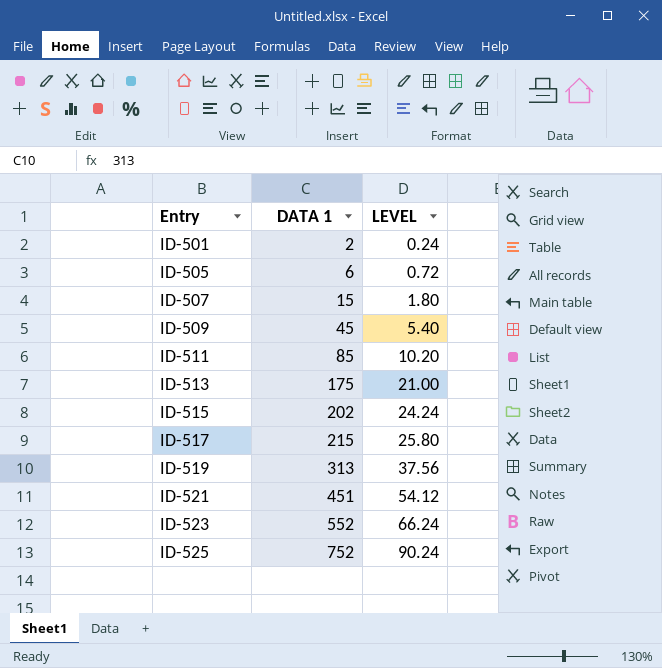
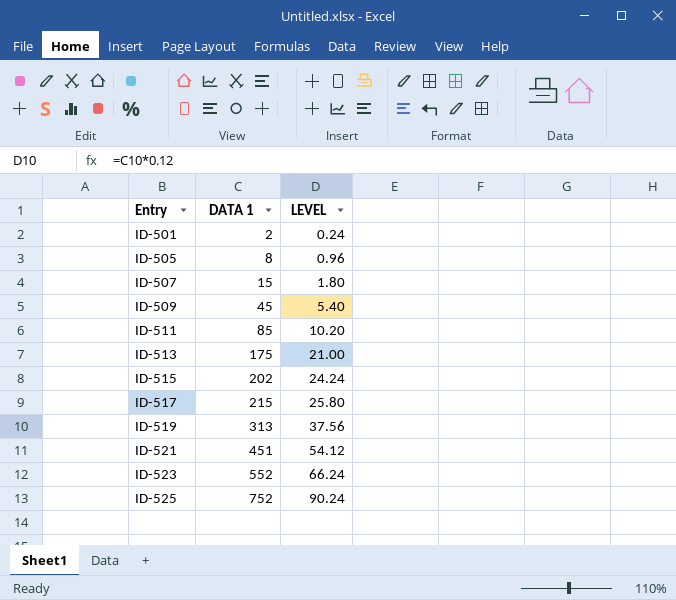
ID-505 | DATA 1: 6 -> 8
ID-505 | LEVEL: 0.72 -> 0.96

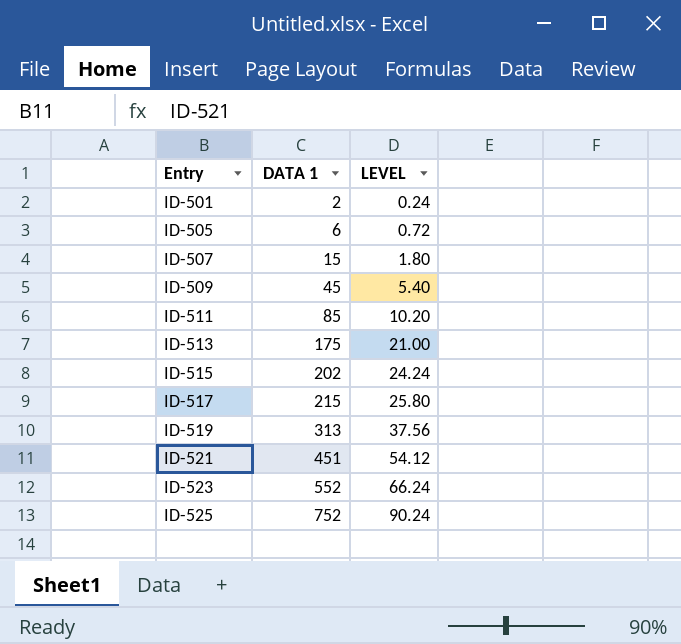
ID-505 | DATA 1: 8 -> 6
ID-505 | LEVEL: 0.96 -> 0.72

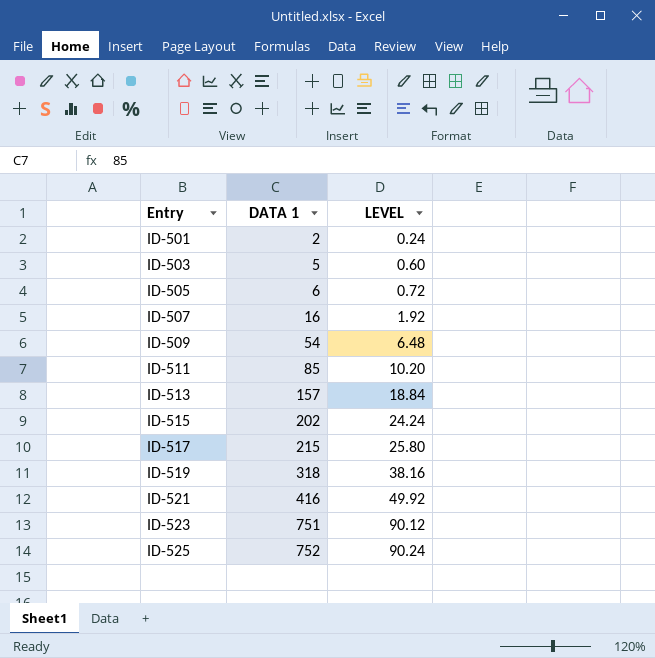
row ID-503: none -> 5 | 0.60
ID-507 | DATA 1: 15 -> 16
ID-507 | LEVEL: 1.80 -> 1.92
ID-509 | DATA 1: 45 -> 54
ID-509 | LEVEL: 5.40 -> 6.48
ID-513 | DATA 1: 175 -> 157
ID-513 | LEVEL: 21.00 -> 18.84
ID-519 | DATA 1: 313 -> 318
ID-519 | LEVEL: 37.56 -> 38.16
ID-521 | DATA 1: 451 -> 416
ID-521 | LEVEL: 54.12 -> 49.92
ID-523 | DATA 1: 552 -> 751
ID-523 | LEVEL: 66.24 -> 90.12

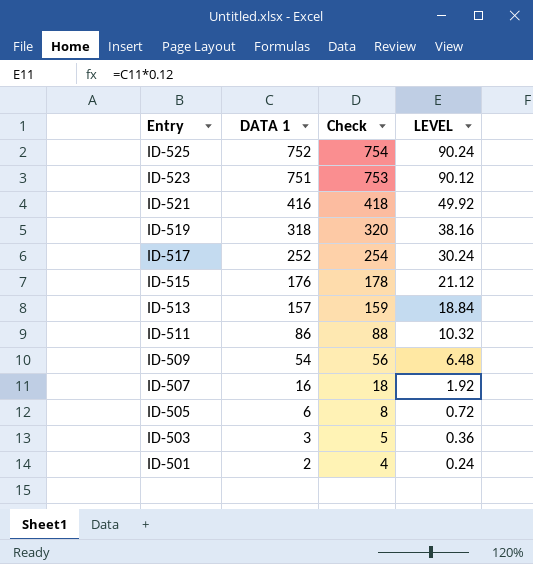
row order: Entry ascending -> Entry descending
column Check | formula: none -> [DATA 1] + 2
ID-517 | DATA 1: 215 -> 252
ID-517 | LEVEL: 25.80 -> 30.24
ID-515 | DATA 1: 202 -> 176
ID-515 | LEVEL: 24.24 -> 21.12
ID-511 | DATA 1: 85 -> 86
ID-511 | LEVEL: 10.20 -> 10.32
ID-503 | DATA 1: 5 -> 3
ID-503 | LEVEL: 0.60 -> 0.36

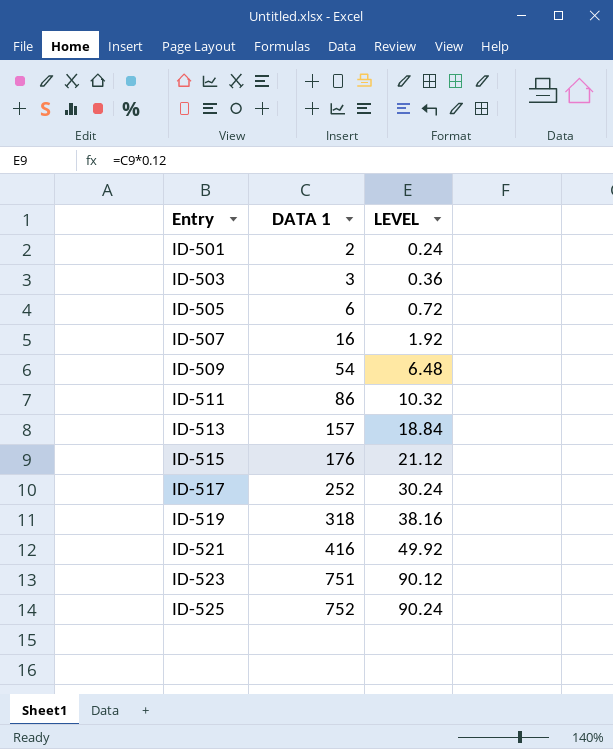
row order: Entry descending -> Entry ascending
column Check | formula: [DATA 1] + 2 -> none

